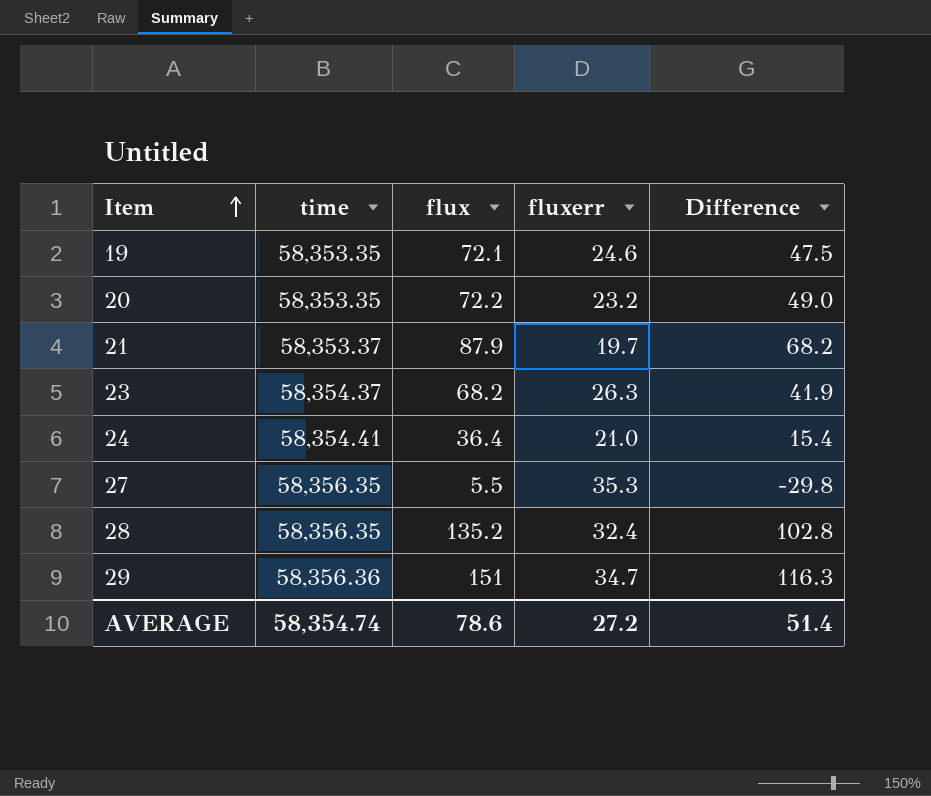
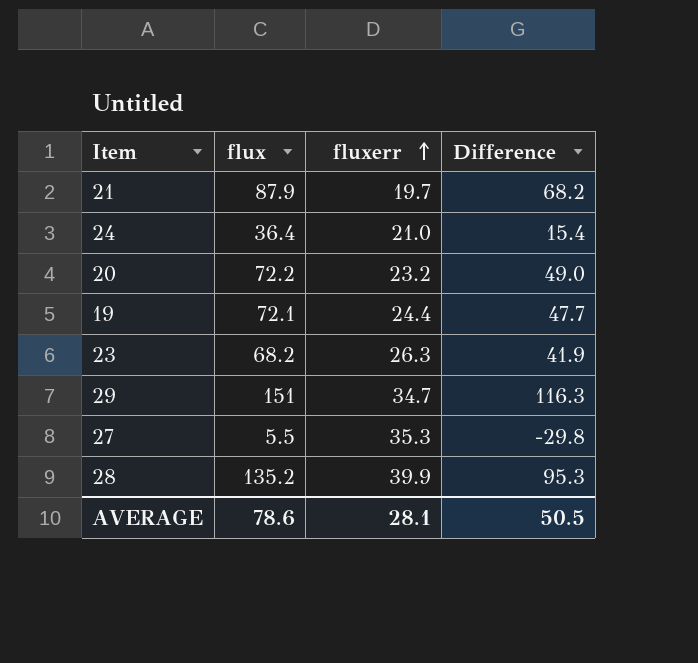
row order: Item ascending -> fluxerr ascending
column time | position: 2 -> none
19 | fluxerr: 24.6 -> 24.4
19 | Difference: 47.5 -> 47.7
28 | fluxerr: 32.4 -> 39.9
28 | Difference: 102.8 -> 95.3
AVERAGE | fluxerr: 27.2 -> 28.1
AVERAGE | Difference: 51.4 -> 50.5

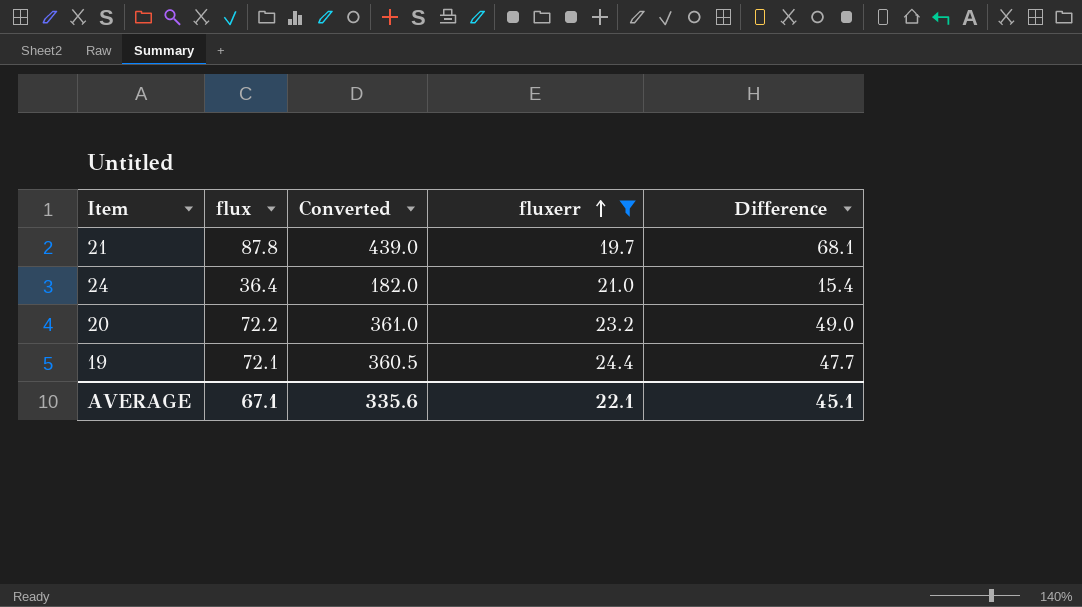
filter: none -> fluxerr <= 24.4
column Converted | formula: none -> [flux] * 5
21 | flux: 87.9 -> 87.8
21 | Difference: 68.2 -> 68.1
AVERAGE | flux: 78.6 -> 67.1
AVERAGE | fluxerr: 28.1 -> 22.1
AVERAGE | Difference: 50.5 -> 45.1

